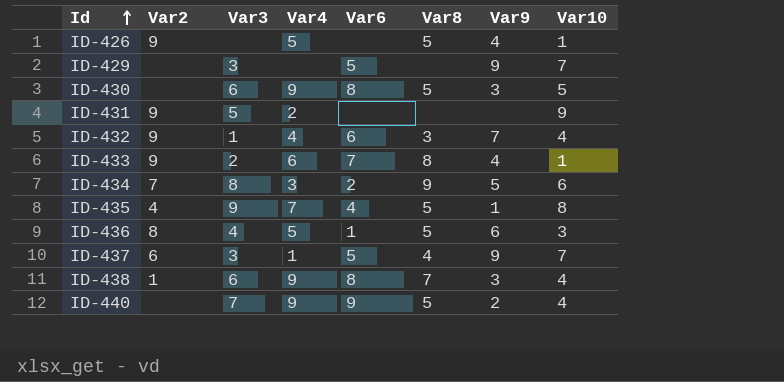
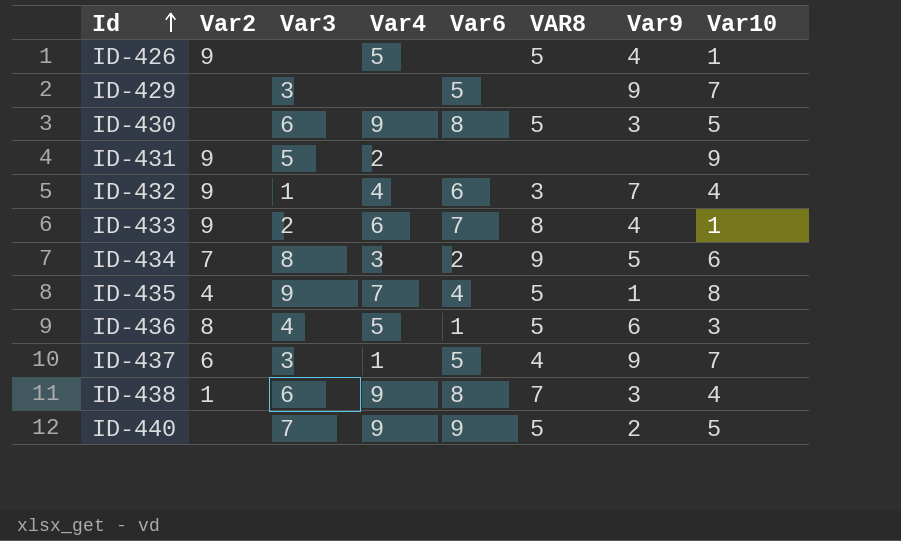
column name: Var8 -> VAR8
ID-440 | Var10: 4 -> 5

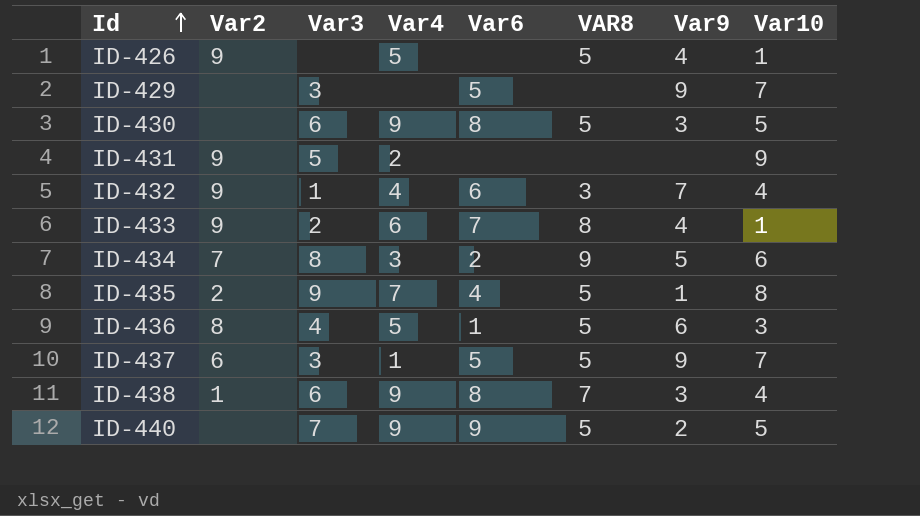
ID-435 | Var2: 4 -> 2
ID-437 | VAR8: 4 -> 5

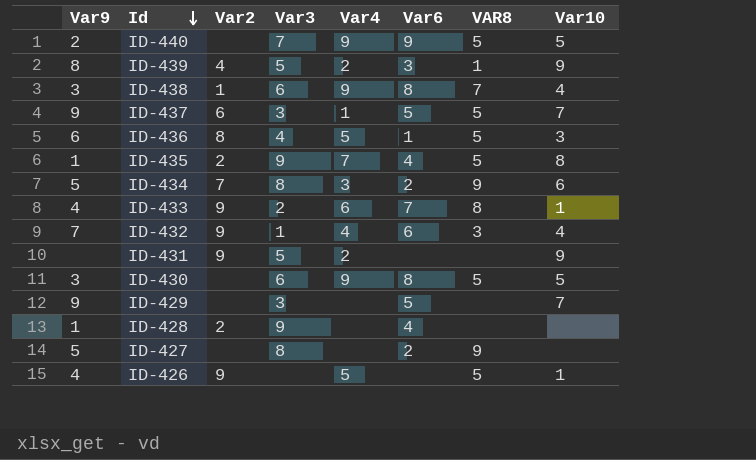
row order: Id ascending -> Id descending
column Var9 | position: 7 -> 1
row ID-439: none -> 8 | 4 | 5 | 2 | 3 | 1 | 9
row ID-428: none -> 1 | 2 | 9 | none | 4 | none | none
row ID-427: none -> 5 | none | 8 | none | 2 | 9 | none

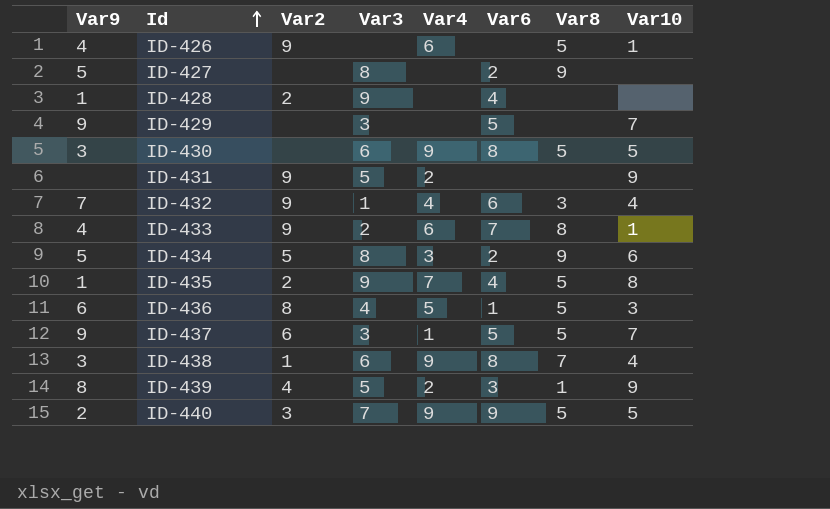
row order: Id descending -> Id ascending
column name: VAR8 -> Var8
ID-426 | Var4: 5 -> 6
ID-434 | Var2: 7 -> 5
ID-440 | Var2: none -> 3

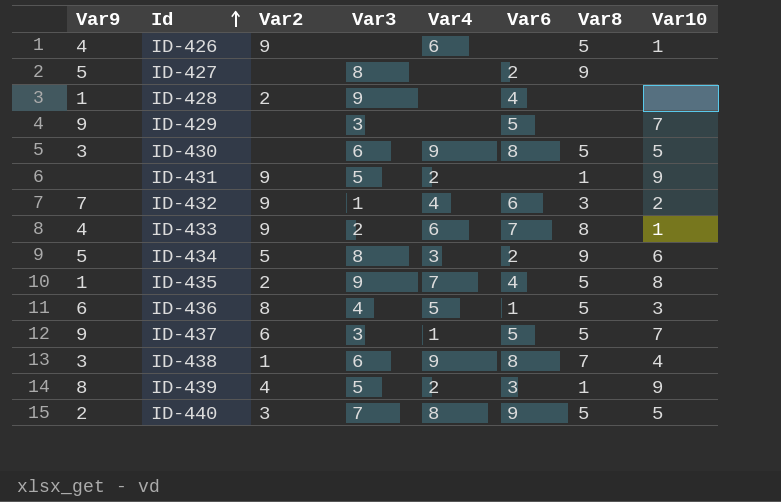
ID-431 | Var8: none -> 1
ID-432 | Var10: 4 -> 2
ID-440 | Var4: 9 -> 8

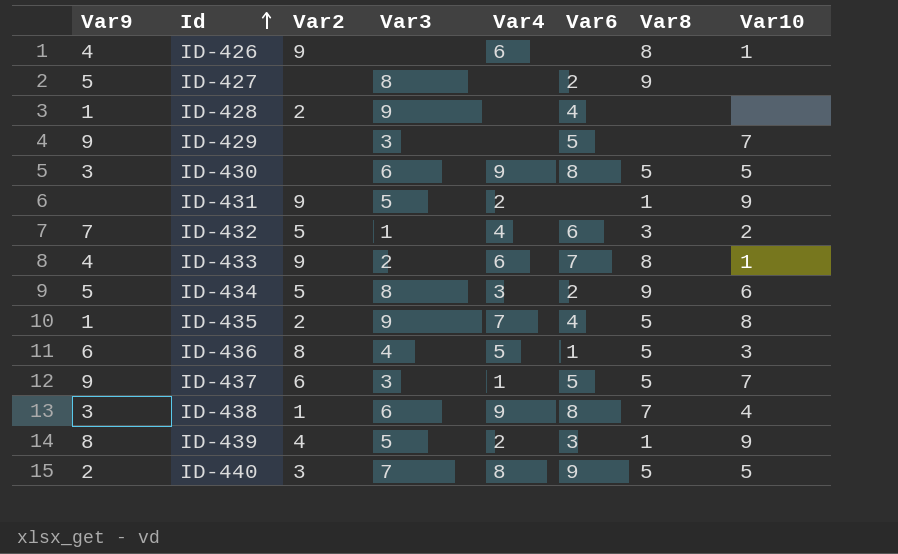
ID-426 | Var8: 5 -> 8
ID-432 | Var2: 9 -> 5

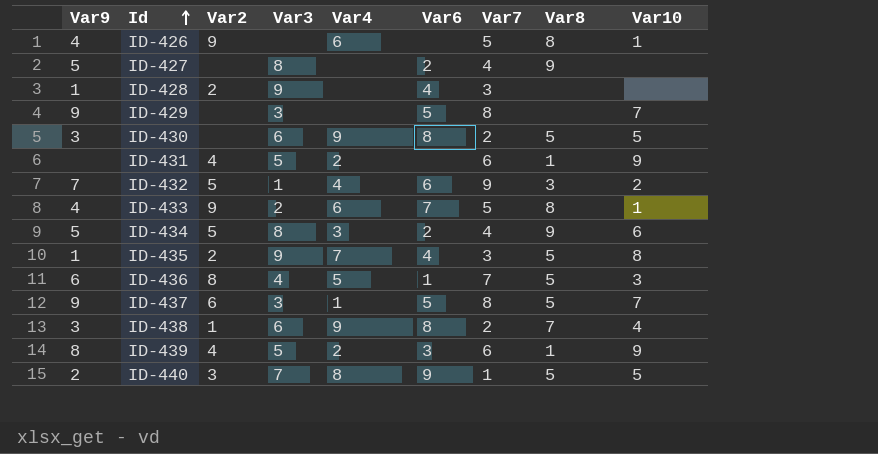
column Var7 | position: none -> 7
ID-431 | Var2: 9 -> 4

